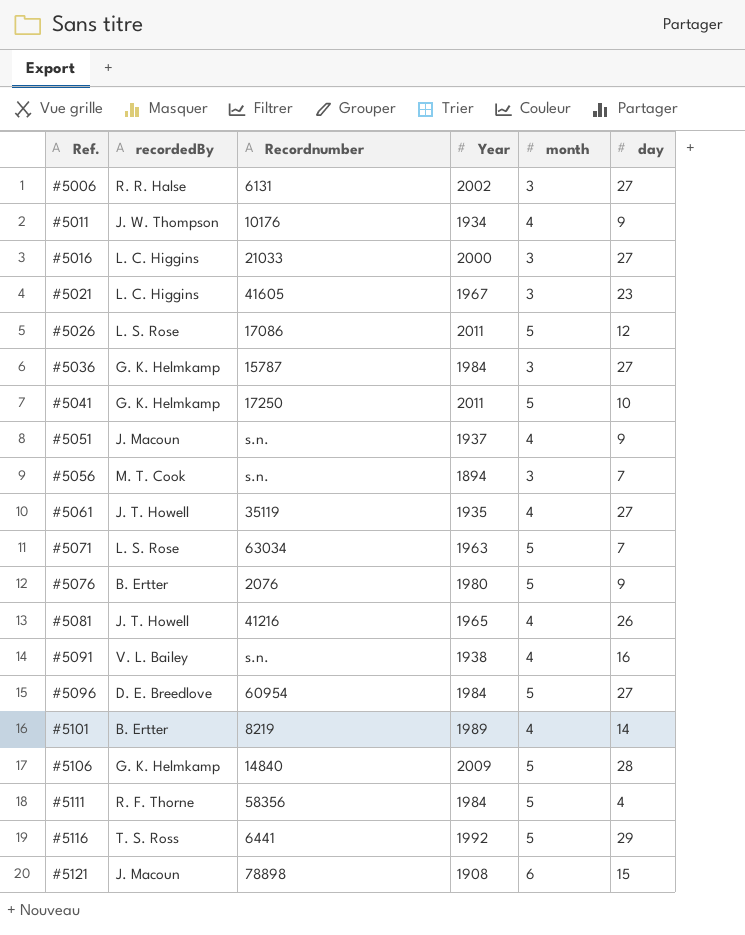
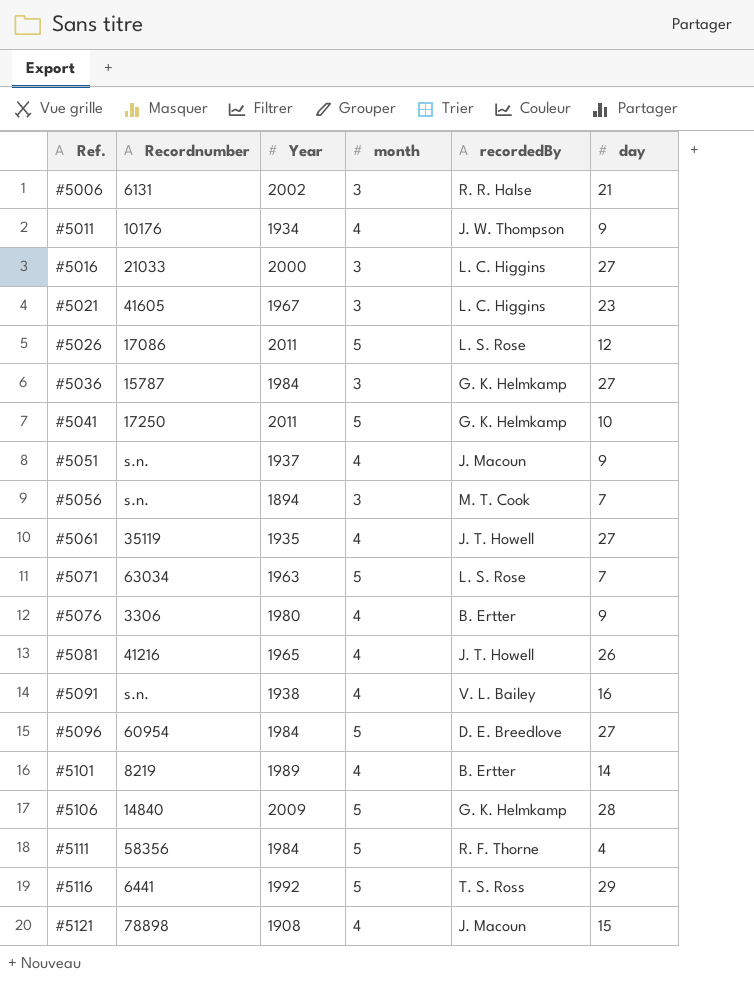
column recordedBy | position: 2 -> 5
#5006 | day: 27 -> 21
#5076 | Recordnumber: 2076 -> 3306
#5076 | month: 5 -> 4
#5121 | month: 6 -> 4

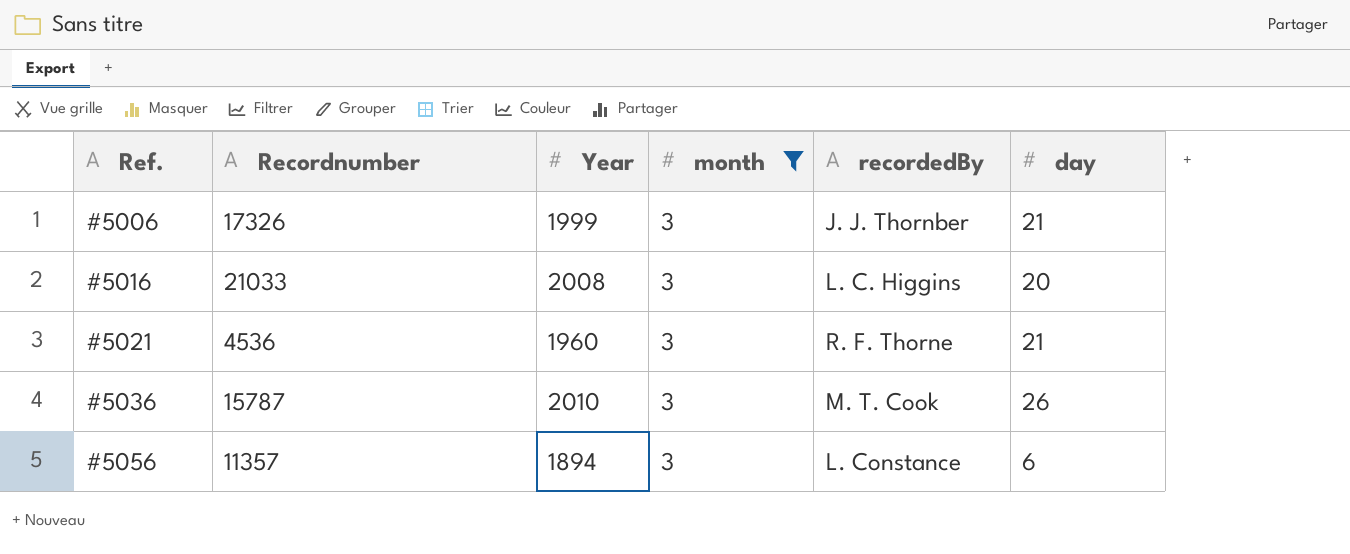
filter: none -> month = 3
#5006 | Recordnumber: 6131 -> 17326
#5006 | Year: 2002 -> 1999
#5006 | recordedBy: R. R. Halse -> J. J. Thornber
#5016 | Year: 2000 -> 2008
#5016 | day: 27 -> 20
#5021 | Recordnumber: 41605 -> 4536
#5021 | Year: 1967 -> 1960
#5021 | recordedBy: L. C. Higgins -> R. F. Thorne
#5021 | day: 23 -> 21
#5036 | Year: 1984 -> 2010
#5036 | recordedBy: G. K. Helmkamp -> M. T. Cook
#5036 | day: 27 -> 26
#5056 | Recordnumber: s.n. -> 11357
#5056 | recordedBy: M. T. Cook -> L. Constance
#5056 | day: 7 -> 6

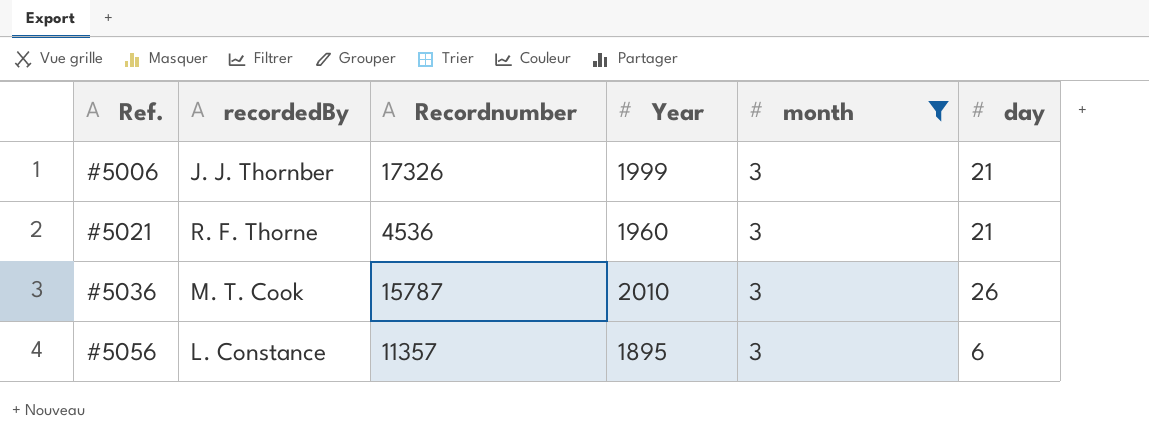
column recordedBy | position: 5 -> 2
row #5016: 21033 | 2008 | 3 | L. C. Higgins | 20 -> none
#5056 | Year: 1894 -> 1895

